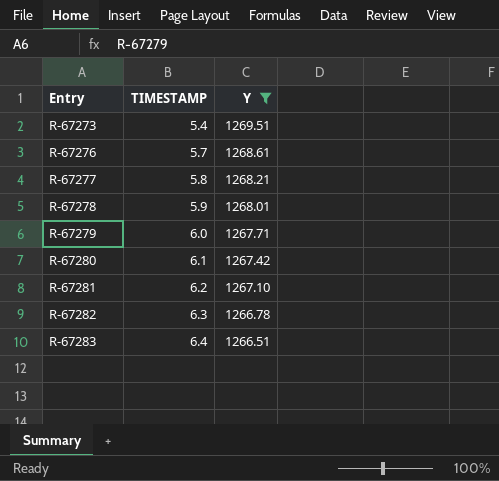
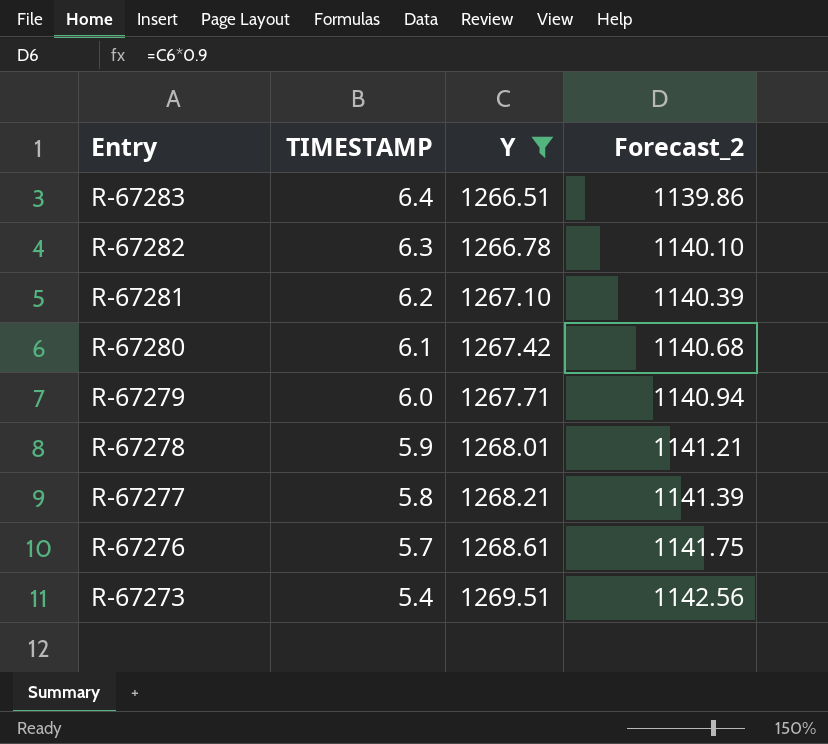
row order: Entry ascending -> Entry descending
column Forecast_2 | formula: none -> [Y] * 0.9

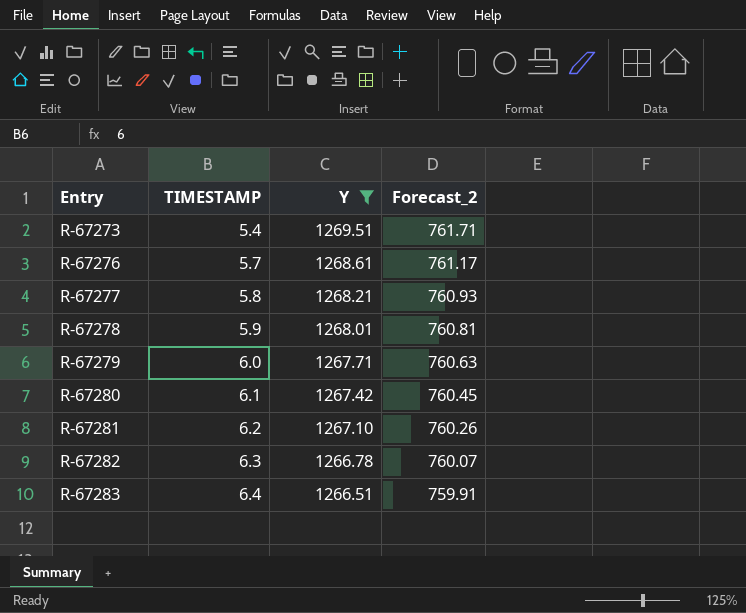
row order: Entry descending -> Entry ascending
column Forecast_2 | formula: [Y] * 0.9 -> [Y] * 0.6

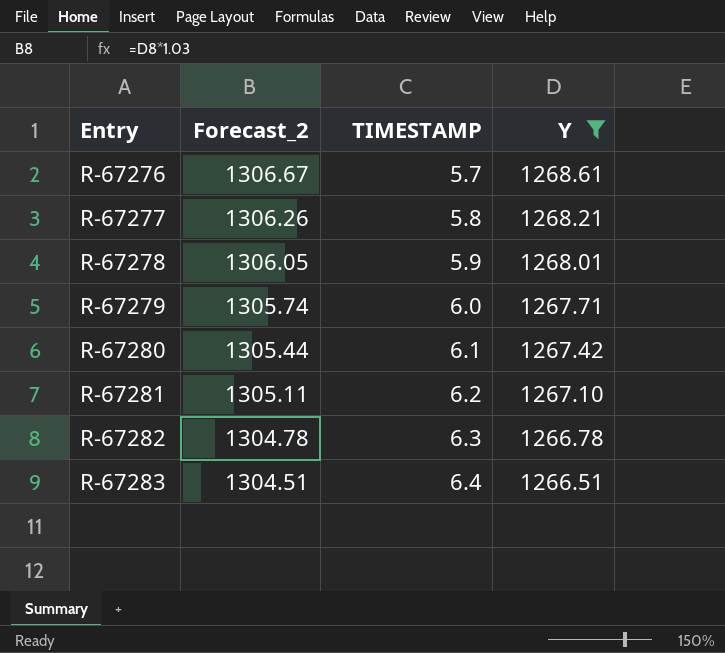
column Forecast_2 | formula: [Y] * 0.6 -> [Y] * 1.03
column Forecast_2 | position: 4 -> 2
row R-67273: 5.4 | 1269.51 | 761.71 -> none

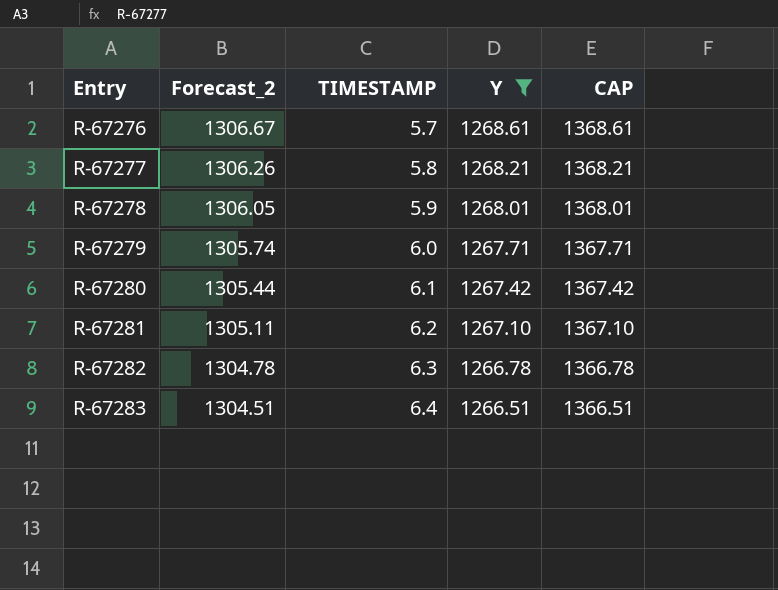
column CAP | formula: none -> [Y] + 100

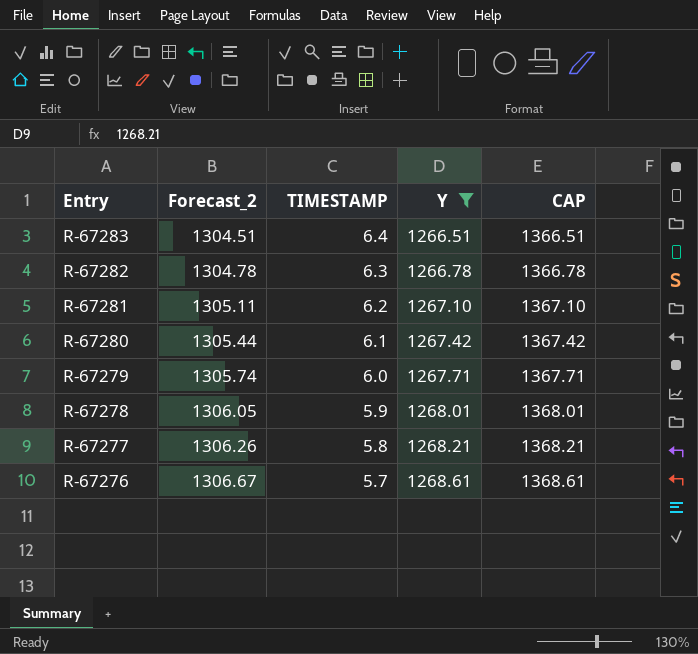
row order: Entry ascending -> Entry descending

